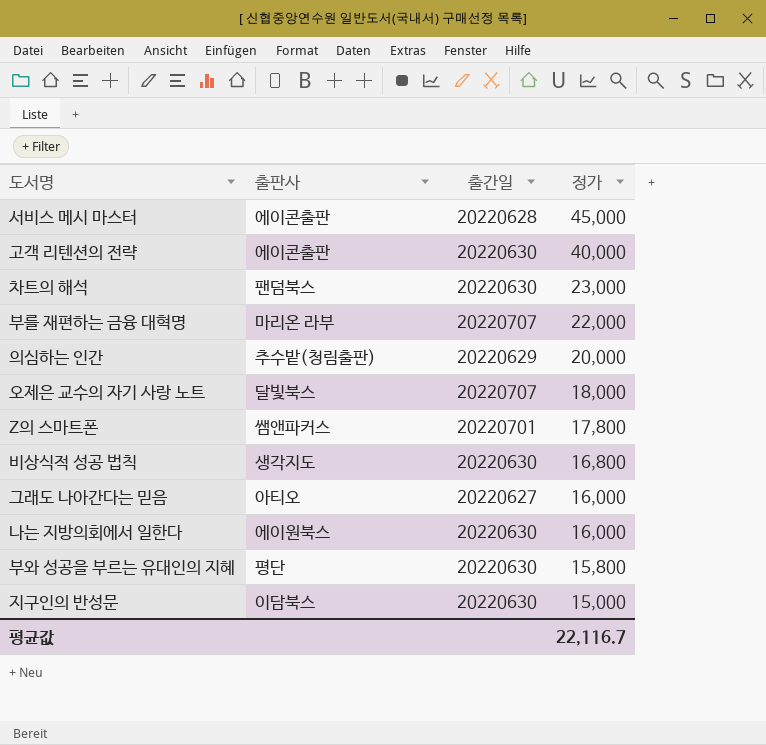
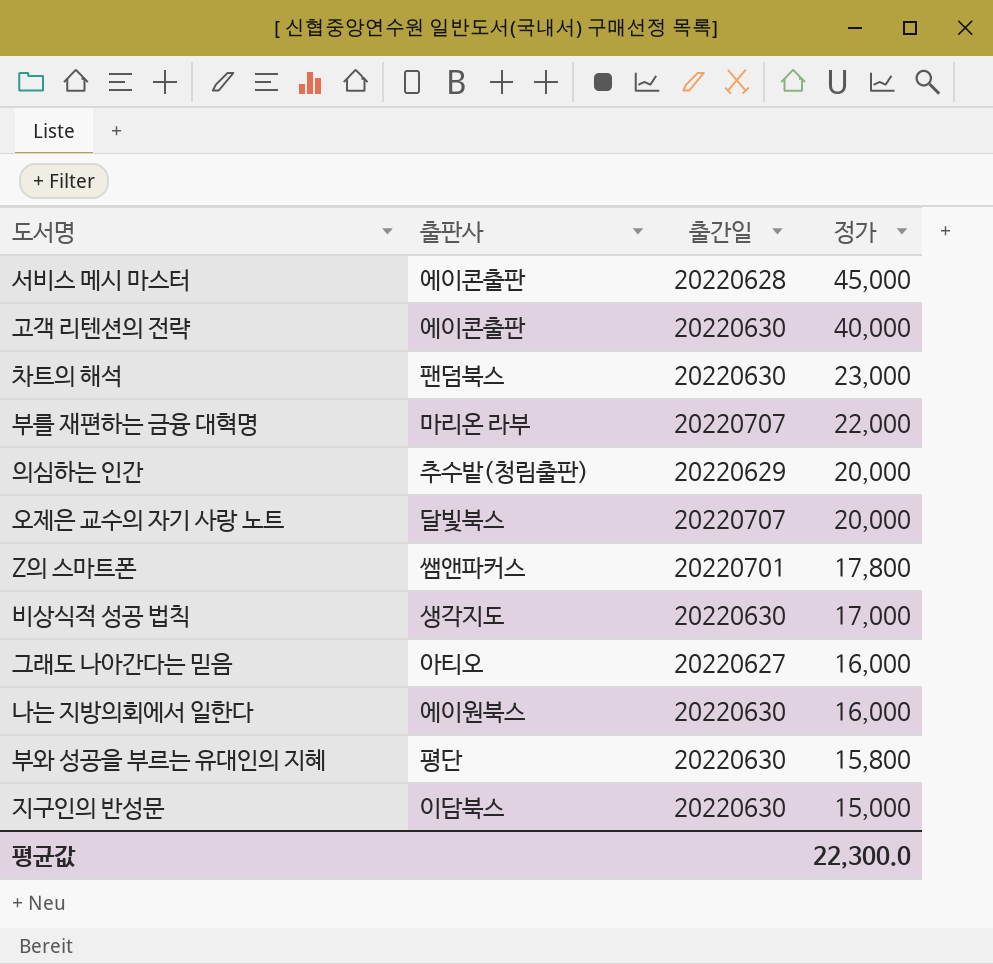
오제은 교수의 자기 사랑 노트 | 정가: 18,000 -> 20,000
비상식적 성공 법칙 | 정가: 16,800 -> 17,000
평균값 | 정가: 22,116.7 -> 22,300.0

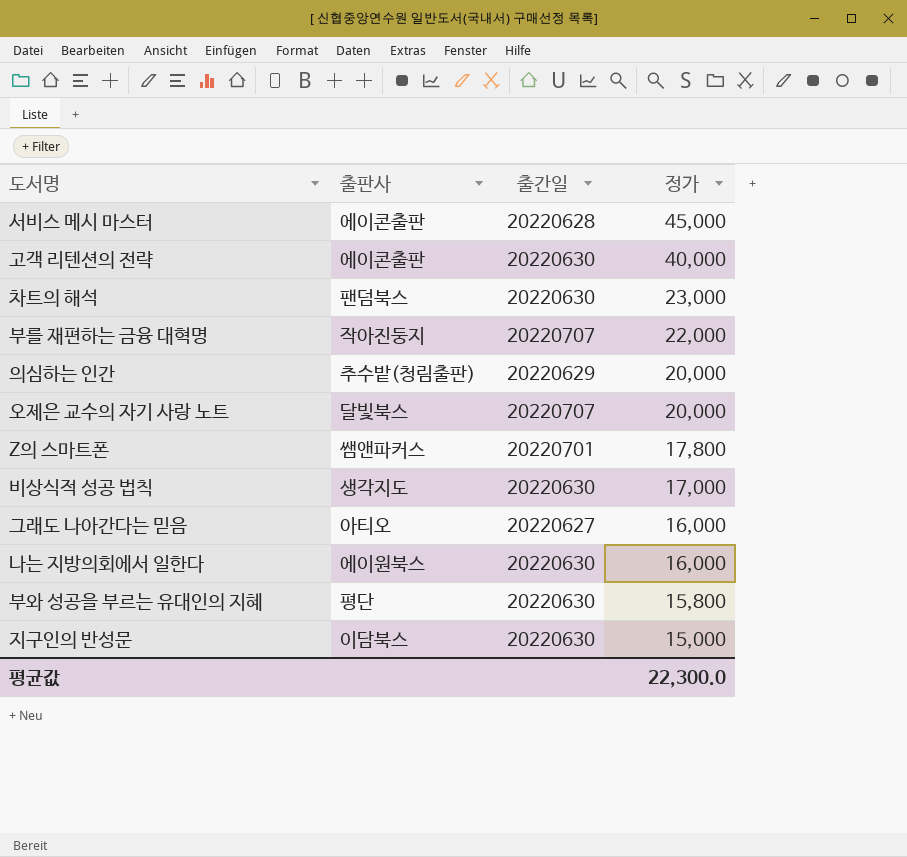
부를 재편하는 금융 대혁명 | 출판사: 마리온 라부 -> 작아진둥지

